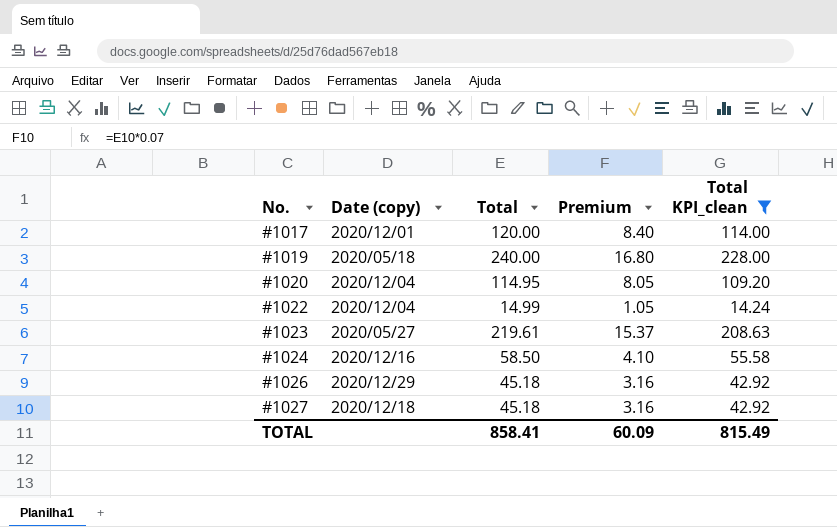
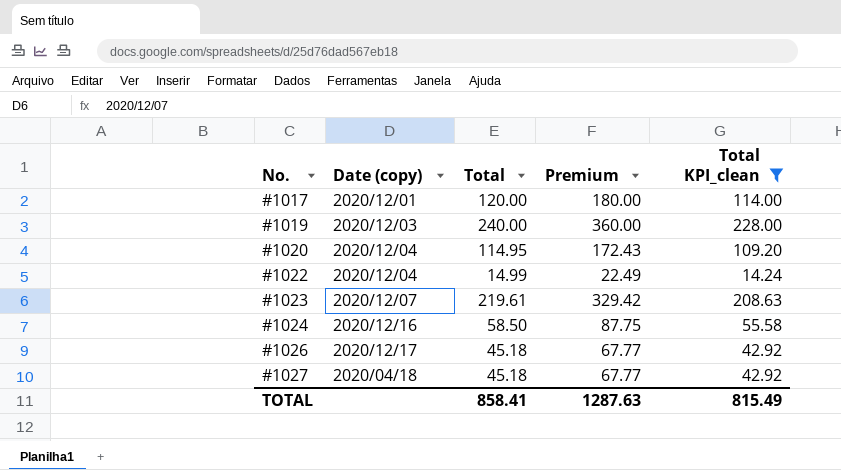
column Premium | formula: [Total] * 0.07 -> [Total] * 1.5
#1019 | Date (copy): 2020/05/18 -> 2020/12/03
#1023 | Date (copy): 2020/05/27 -> 2020/12/07
#1026 | Date (copy): 2020/12/29 -> 2020/12/17
#1027 | Date (copy): 2020/12/18 -> 2020/04/18
TOTAL | Premium: 60.09 -> 1287.63

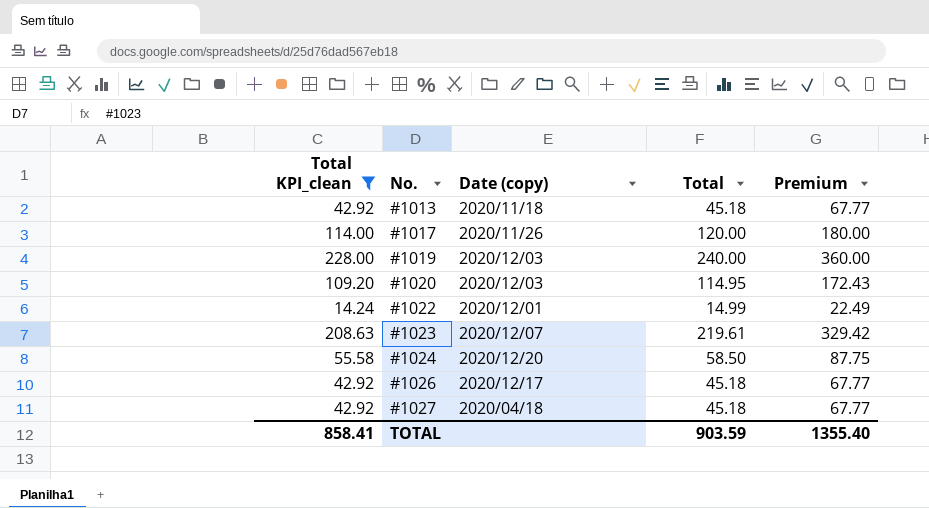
column Total KPI_clean | position: 5 -> 1
row #1013: none -> 42.92 | 2020/11/18 | 45.18 | 67.77
#1017 | Date (copy): 2020/12/01 -> 2020/11/26
#1020 | Date (copy): 2020/12/04 -> 2020/12/03
#1022 | Date (copy): 2020/12/04 -> 2020/12/01
#1024 | Date (copy): 2020/12/16 -> 2020/12/20
TOTAL | Total KPI_clean: 815.49 -> 858.41
TOTAL | Total: 858.41 -> 903.59
TOTAL | Premium: 1287.63 -> 1355.40

